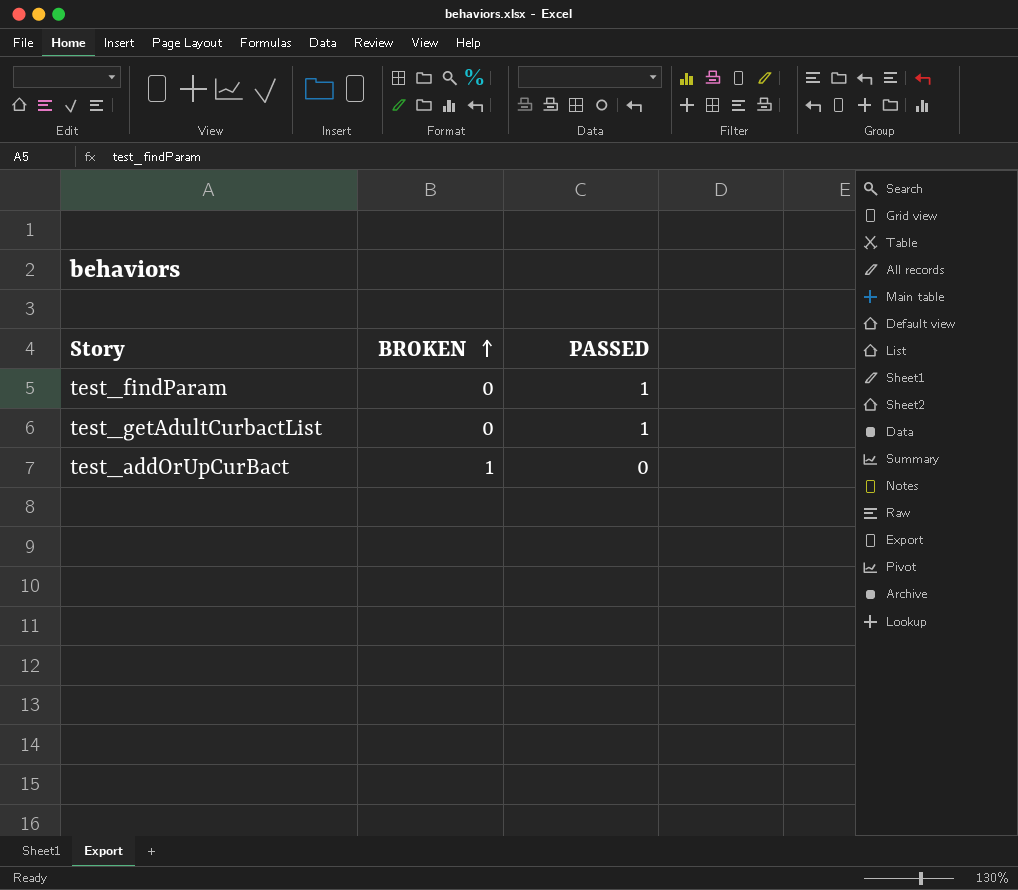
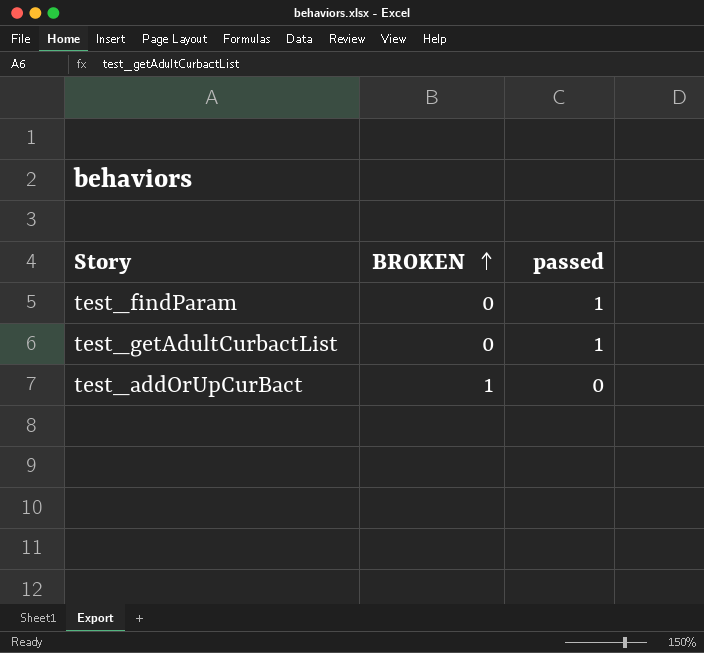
column name: PASSED -> passed

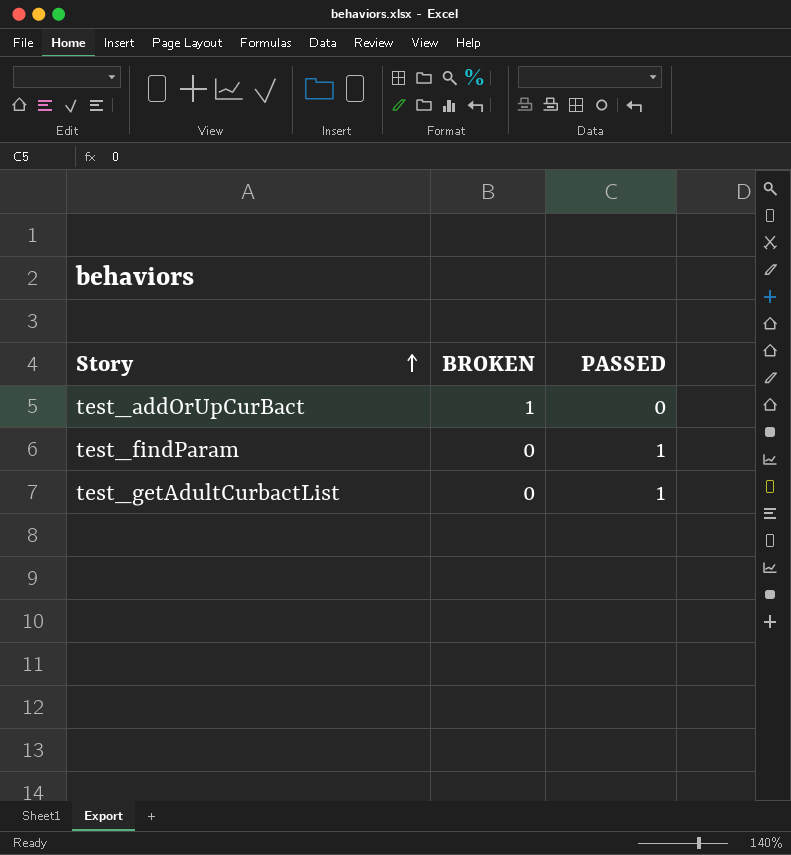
row order: BROKEN ascending -> Story ascending
column name: passed -> PASSED

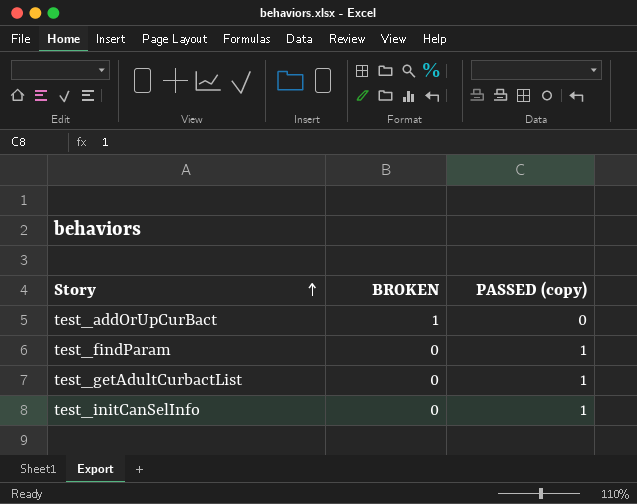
column name: PASSED -> PASSED (copy)
row test_initCanSelInfo: none -> 0 | 1

